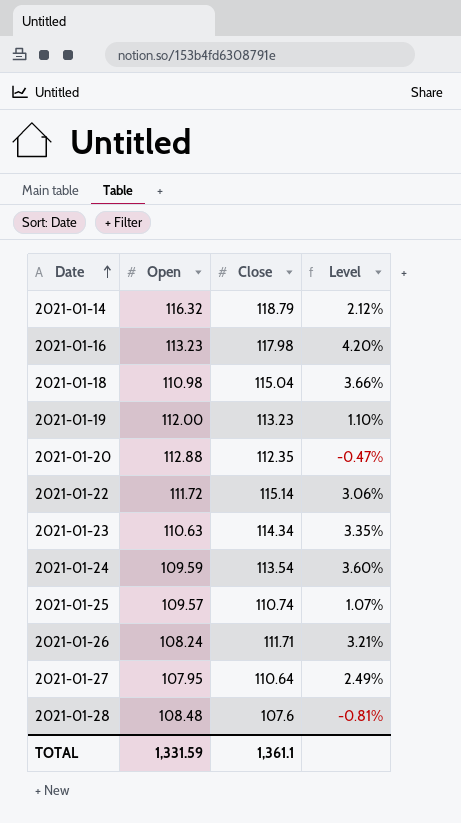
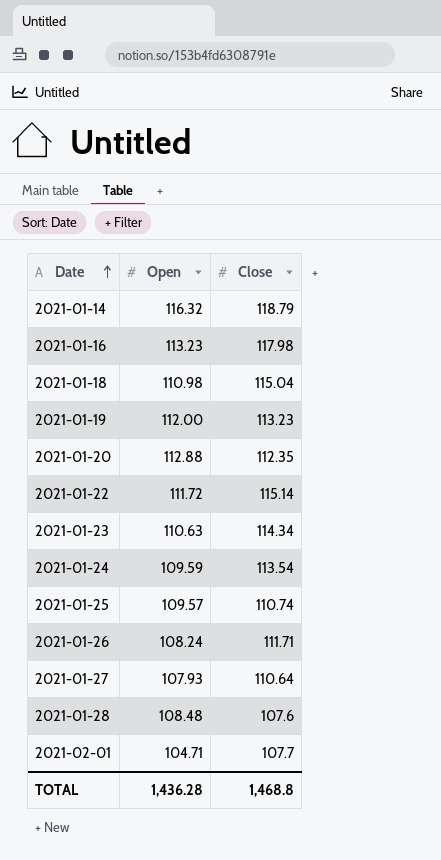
column Level | formula: ([Close] - [Open]) / [Open] -> none
2021-01-27 | Open: 107.95 -> 107.93
row 2021-02-01: none -> 104.71 | 107.7
TOTAL | Open: 1,331.59 -> 1,436.28
TOTAL | Close: 1,361.1 -> 1,468.8

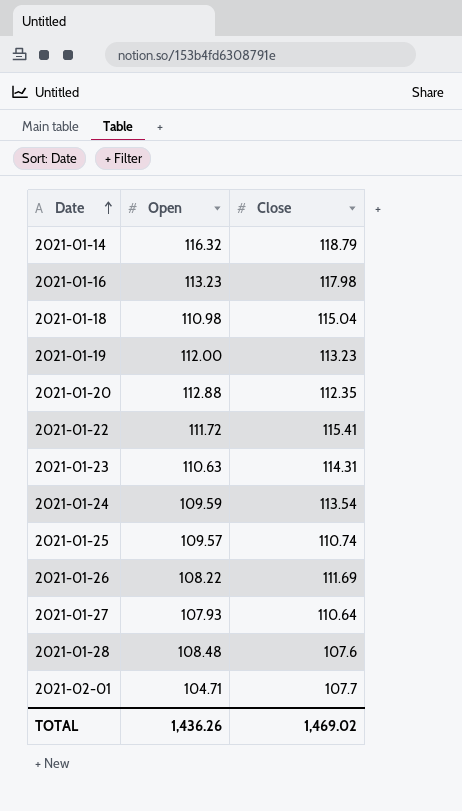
2021-01-22 | Close: 115.14 -> 115.41
2021-01-23 | Close: 114.34 -> 114.31
2021-01-26 | Open: 108.24 -> 108.22
2021-01-26 | Close: 111.71 -> 111.69
TOTAL | Open: 1,436.28 -> 1,436.26
TOTAL | Close: 1,468.8 -> 1,469.02

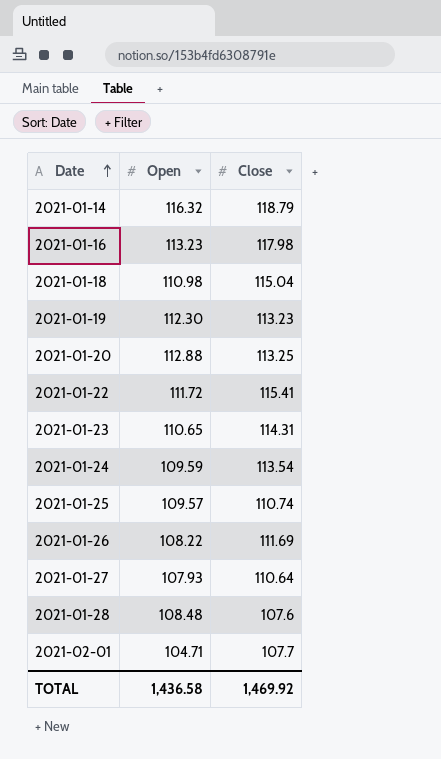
2021-01-19 | Open: 112.00 -> 112.30
2021-01-20 | Close: 112.35 -> 113.25
2021-01-23 | Open: 110.63 -> 110.65
TOTAL | Open: 1,436.26 -> 1,436.58
TOTAL | Close: 1,469.02 -> 1,469.92

